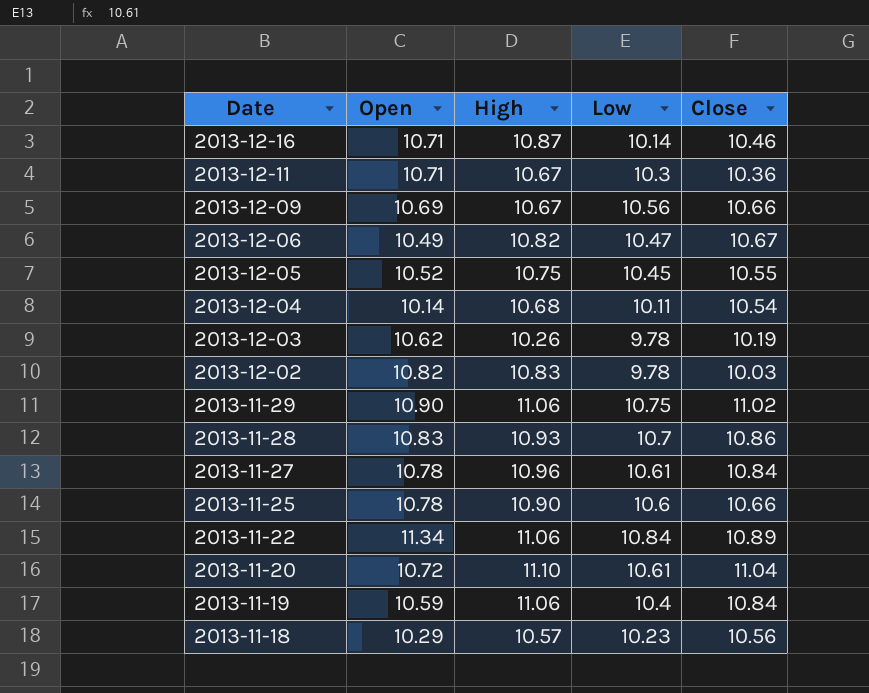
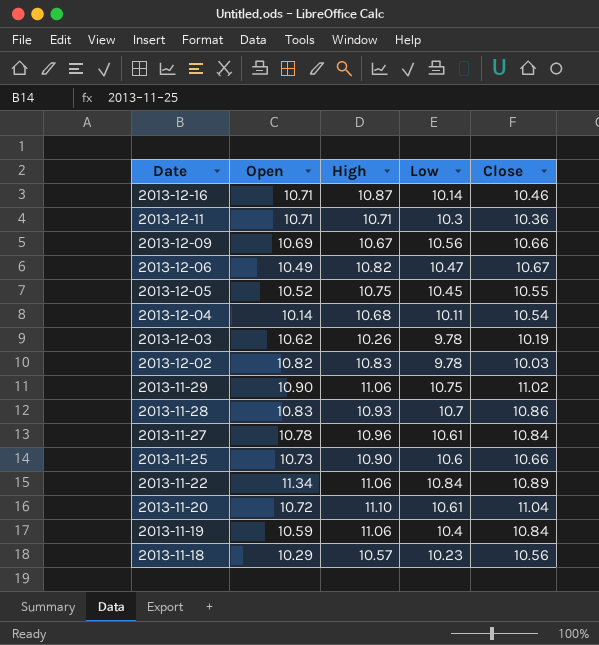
2013-12-11 | High: 10.67 -> 10.71
2013-11-25 | Open: 10.78 -> 10.73

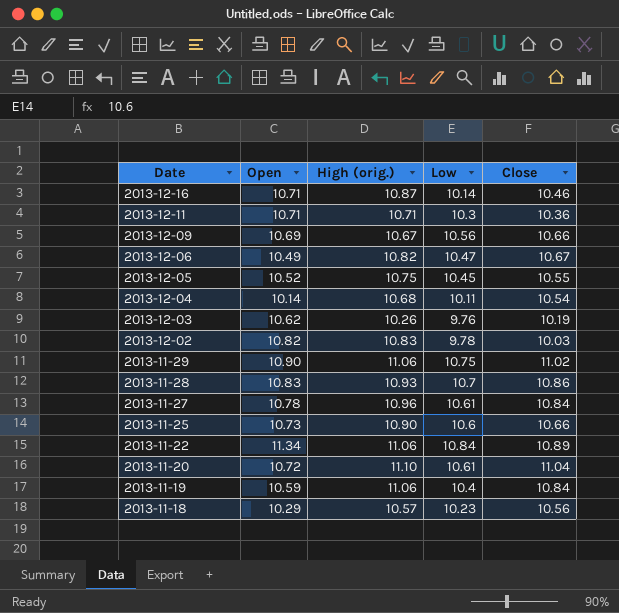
column name: High -> High (orig.)
2013-12-03 | Low: 9.78 -> 9.76

